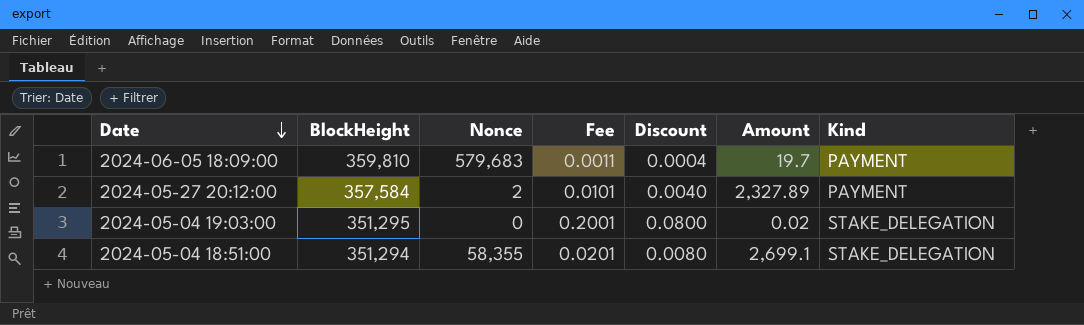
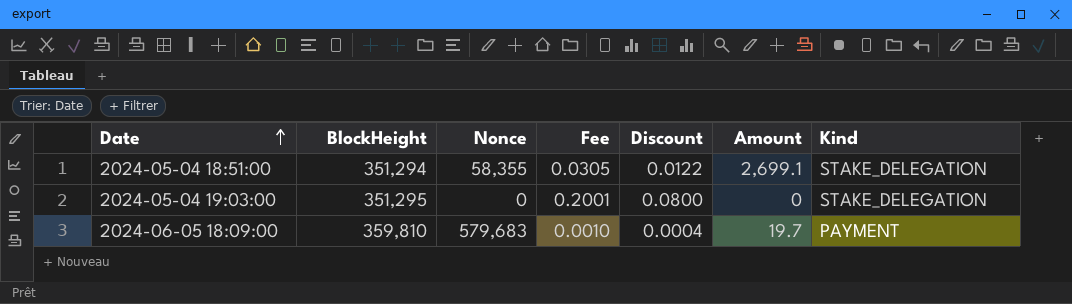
row order: Date descending -> Date ascending
row 2024-05-27 20:12:00: 357,584 | 2 | 0.0101 | 0.0040 | 2,327.89 | PAYMENT -> none
2024-05-04 18:51:00 | Fee: 0.0201 -> 0.0305
2024-05-04 18:51:00 | Discount: 0.0080 -> 0.0122
2024-05-04 19:03:00 | Amount: 0.02 -> 0
2024-06-05 18:09:00 | Fee: 0.0011 -> 0.0010

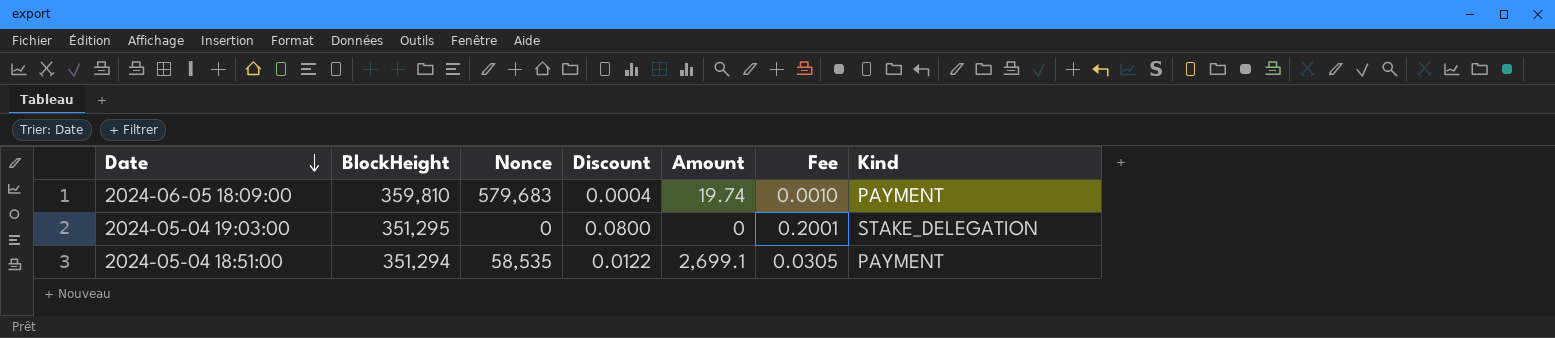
row order: Date ascending -> Date descending
column Fee | position: 4 -> 6
2024-06-05 18:09:00 | Amount: 19.7 -> 19.74
2024-05-04 18:51:00 | Nonce: 58,355 -> 58,535
2024-05-04 18:51:00 | Kind: STAKE_DELEGATION -> PAYMENT

